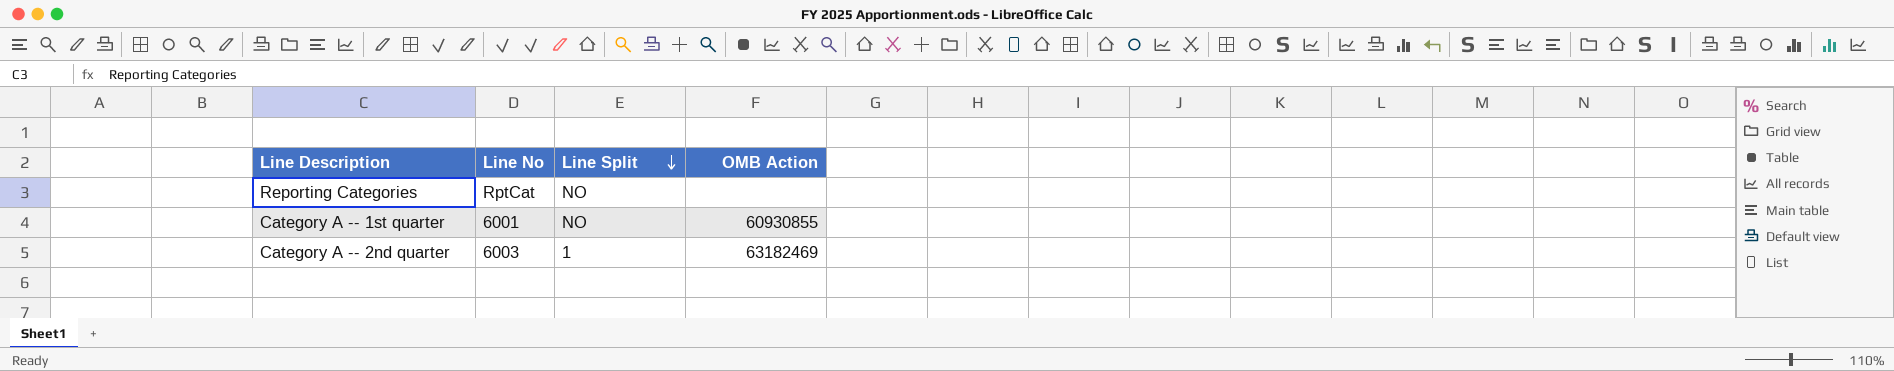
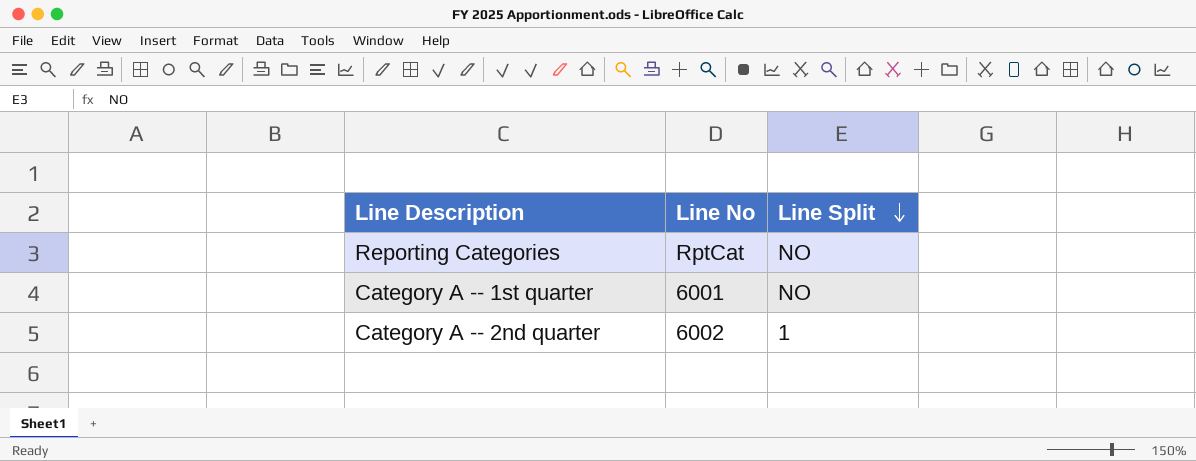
column OMB Action | position: 4 -> none
Category A -- 2nd quarter | Line No: 6003 -> 6002

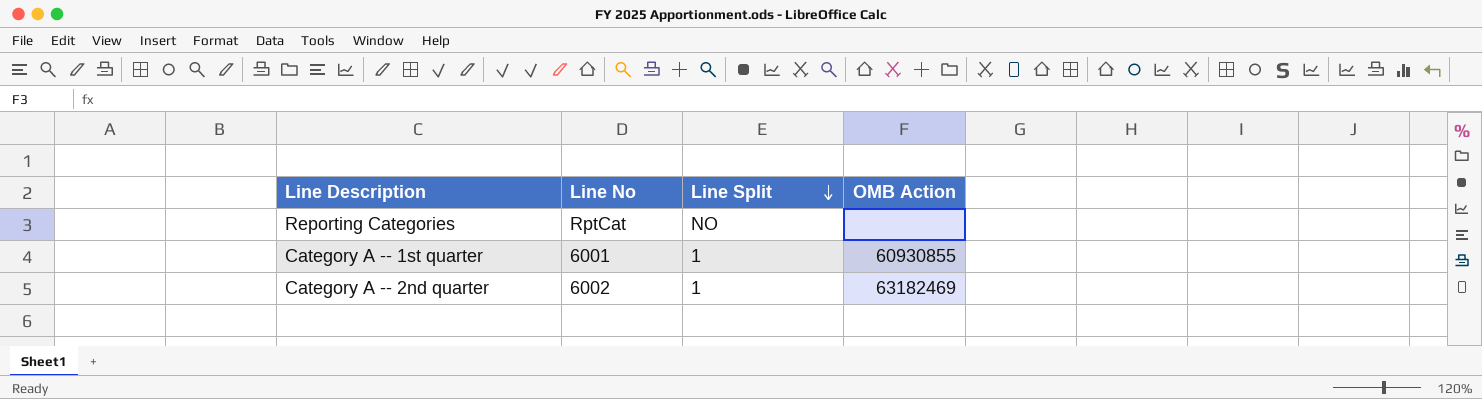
column OMB Action | position: none -> 4
Category A -- 1st quarter | Line Split: NO -> 1

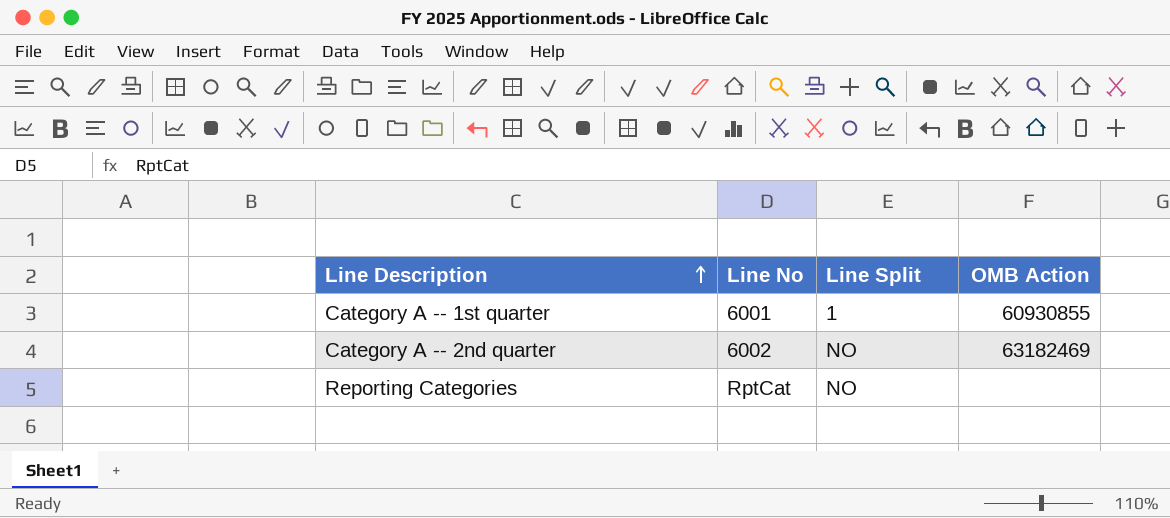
row order: Line Split descending -> Line Description ascending
Category A -- 2nd quarter | Line Split: 1 -> NO

